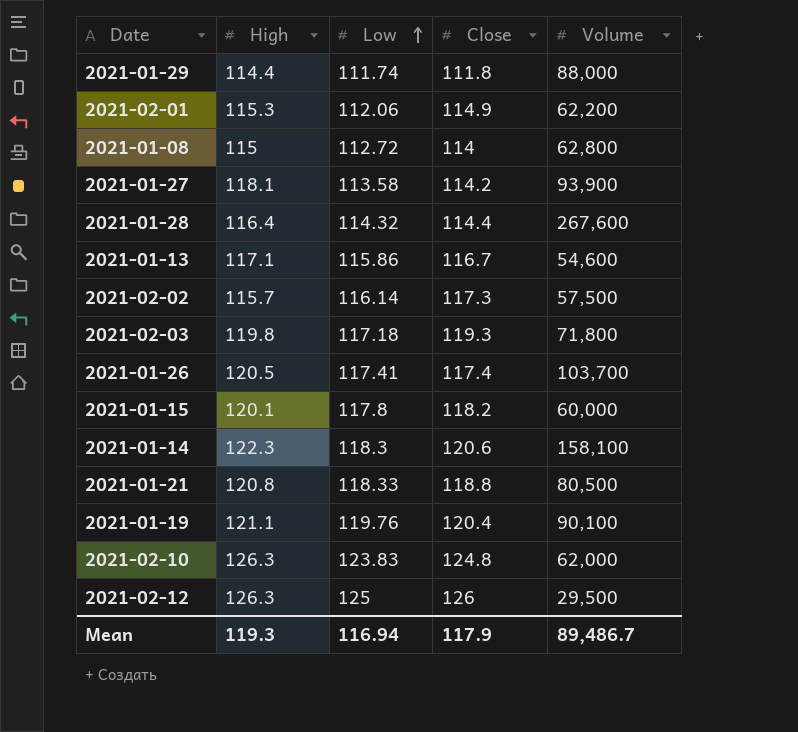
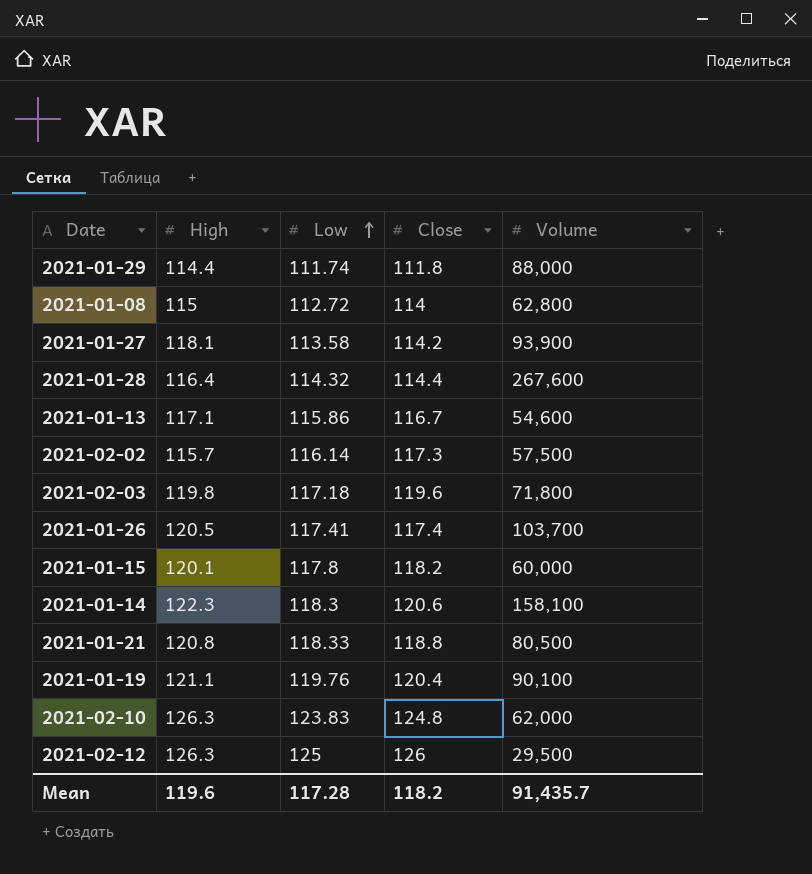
row 2021-02-01: 115.3 | 112.06 | 114.9 | 62,200 -> none
2021-02-03 | Close: 119.3 -> 119.6
Mean | High: 119.3 -> 119.6
Mean | Low: 116.94 -> 117.28
Mean | Close: 117.9 -> 118.2
Mean | Volume: 89,486.7 -> 91,435.7

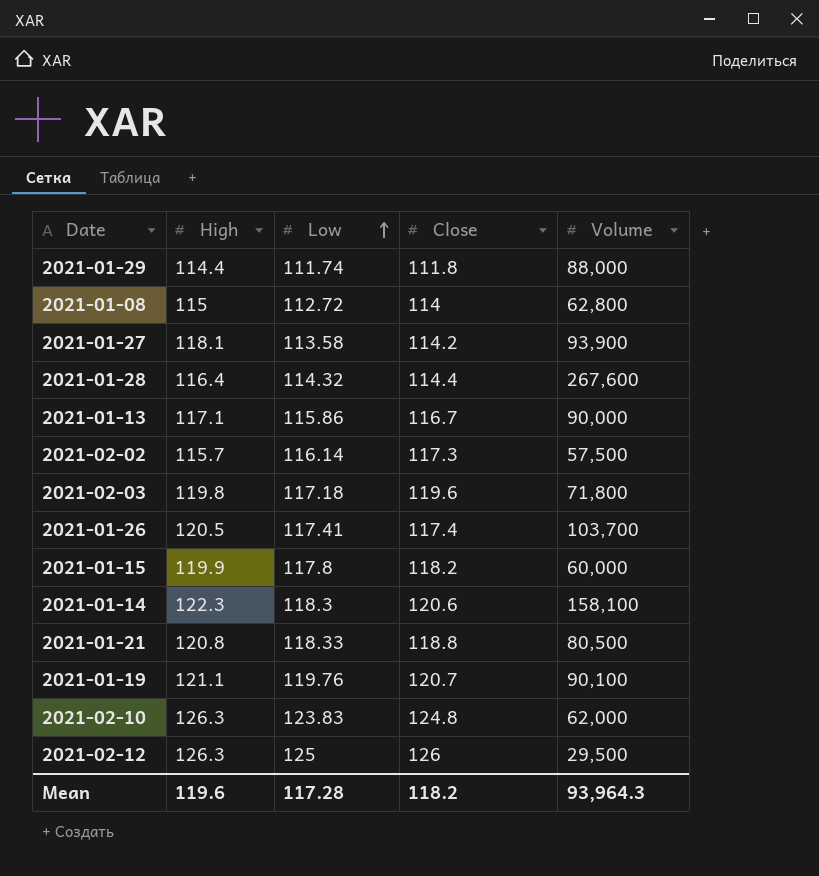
2021-01-13 | Volume: 54,600 -> 90,000
2021-01-15 | High: 120.1 -> 119.9
2021-01-19 | Close: 120.4 -> 120.7
Mean | Volume: 91,435.7 -> 93,964.3

